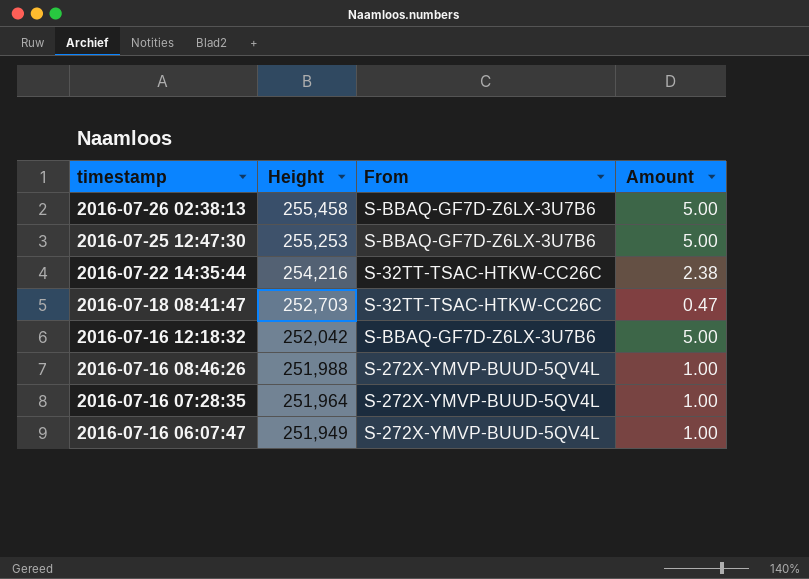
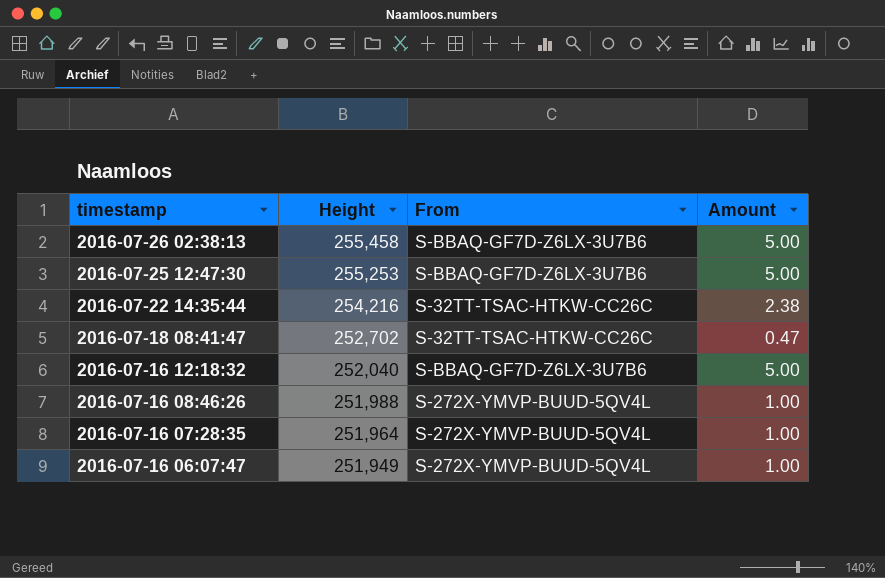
2016-07-18 08:41:47 | Height: 252,703 -> 252,702
2016-07-16 12:18:32 | Height: 252,042 -> 252,040

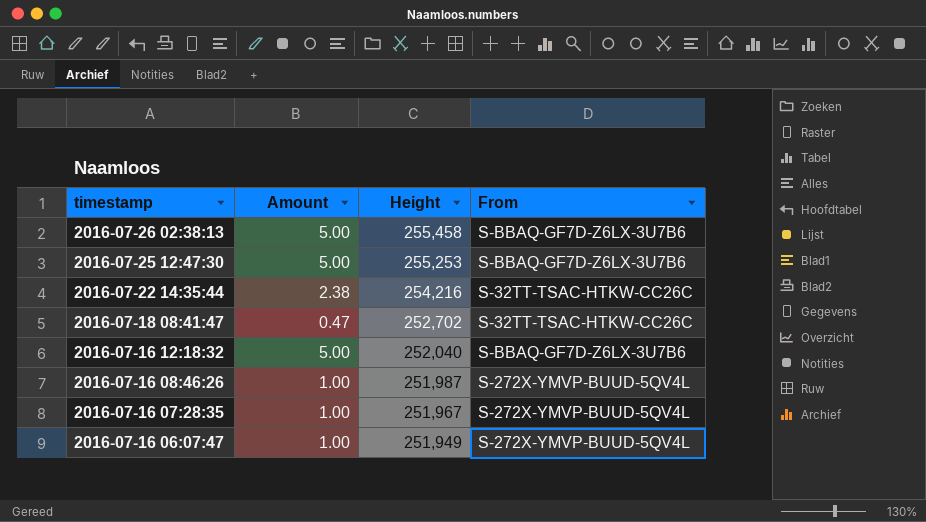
column Amount | position: 4 -> 2
2016-07-16 08:46:26 | Height: 251,988 -> 251,987
2016-07-16 07:28:35 | Height: 251,964 -> 251,967

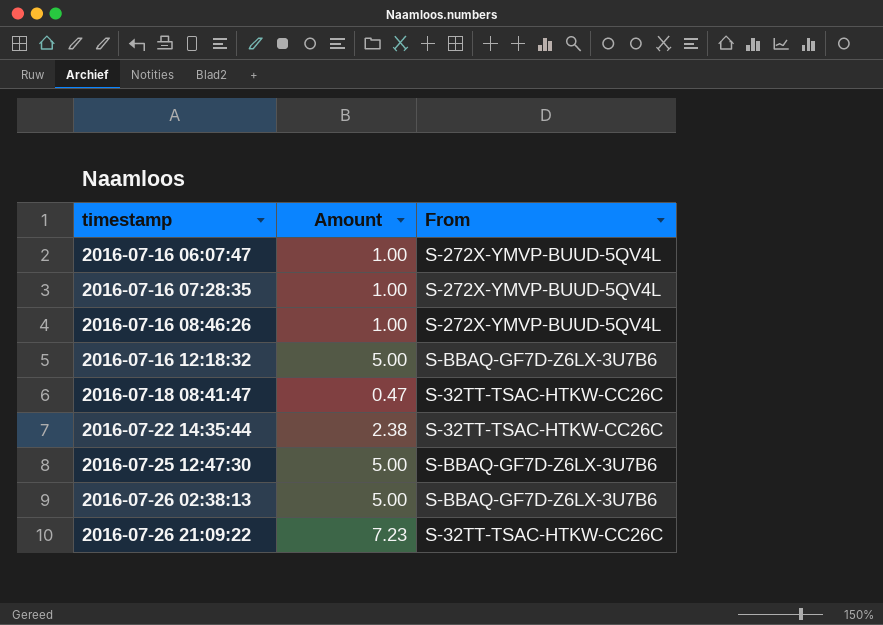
row order: timestamp descending -> timestamp ascending
column Height | position: 3 -> none
row 2016-07-26 21:09:22: none -> 7.23 | S-32TT-TSAC-HTKW-CC26C

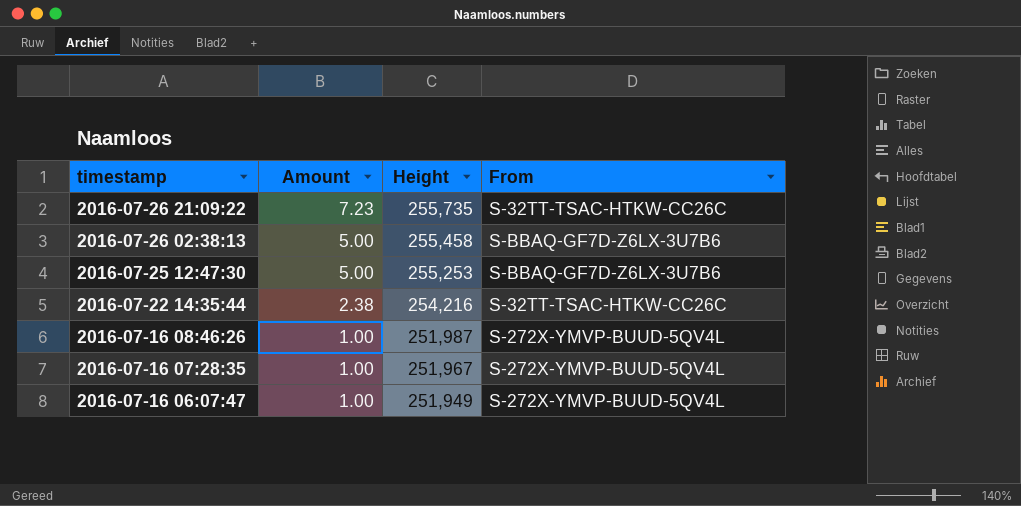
row order: timestamp ascending -> timestamp descending
column Height | position: none -> 3
row 2016-07-16 12:18:32: 5.00 | S-BBAQ-GF7D-Z6LX-3U7B6 -> none
row 2016-07-18 08:41:47: 0.47 | S-32TT-TSAC-HTKW-CC26C -> none

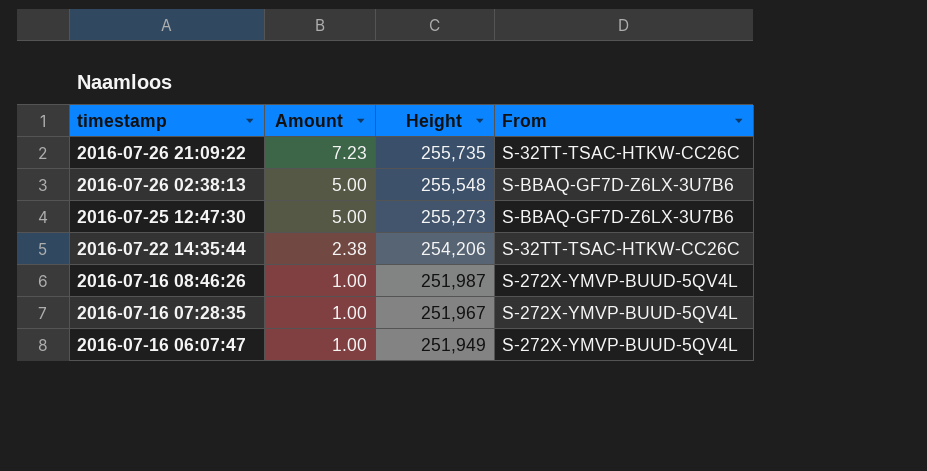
2016-07-26 02:38:13 | Height: 255,458 -> 255,548
2016-07-25 12:47:30 | Height: 255,253 -> 255,273
2016-07-22 14:35:44 | Height: 254,216 -> 254,206

